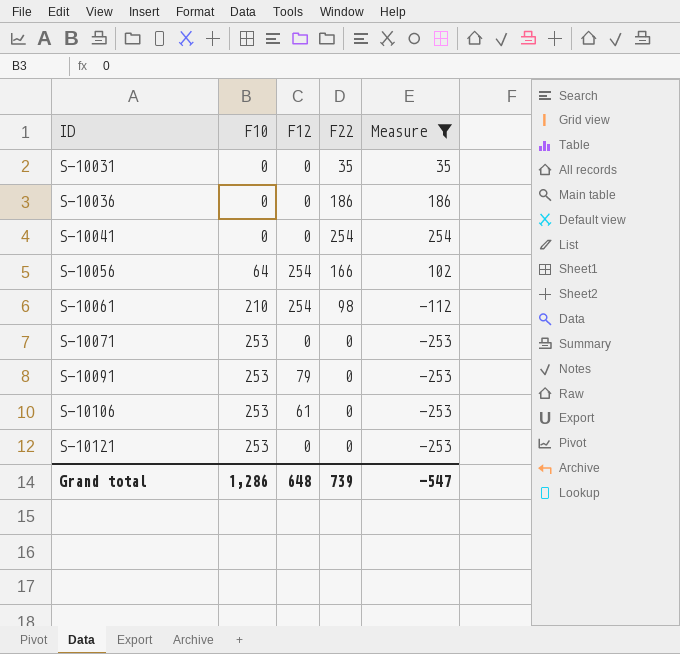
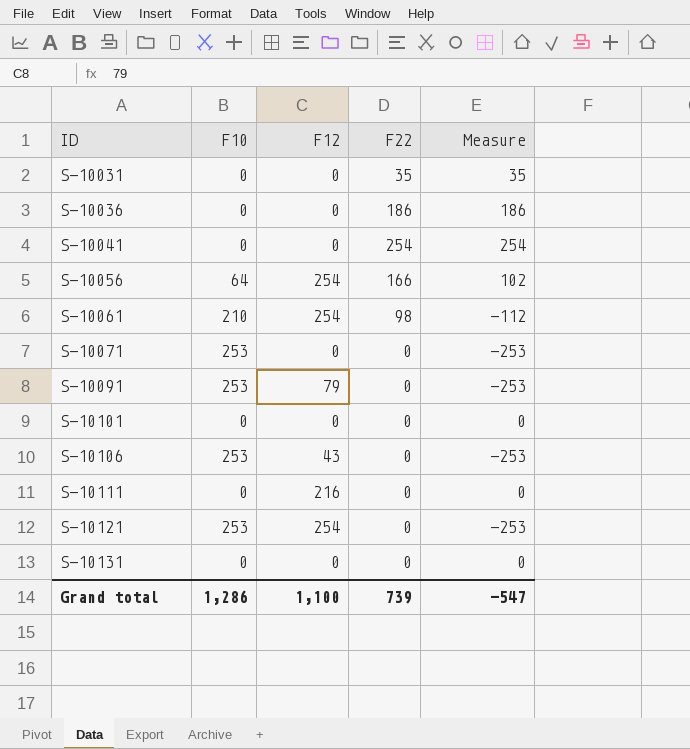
filter: Measure != 0 -> none
S-10106 | F12: 61 -> 43
S-10121 | F12: 0 -> 254
Grand total | F12: 648 -> 1,100

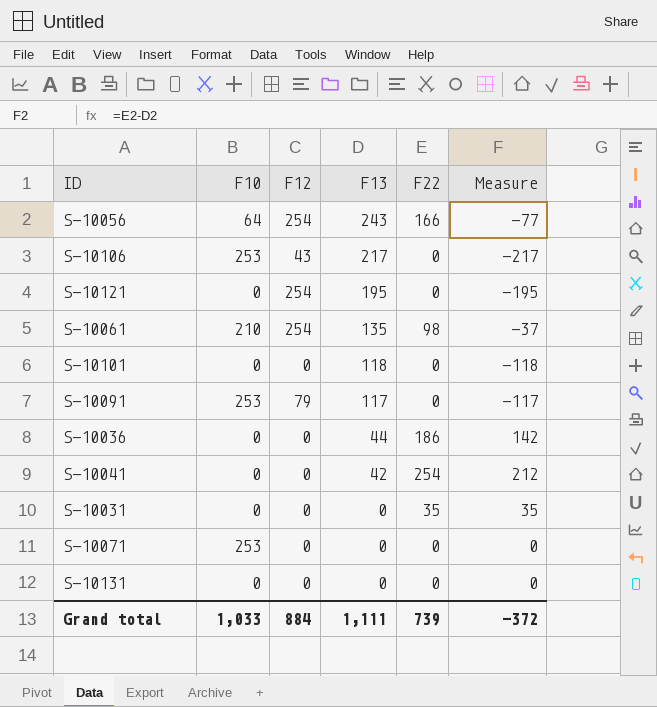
row order: ID ascending -> F13 descending
column F13 | position: none -> 4
column Measure | formula: [F22] - [F10] -> [F22] - [F13]
row S-10111: 0 | 216 | 0 | 0 -> none
S-10121 | F10: 253 -> 0
Grand total | F10: 1,286 -> 1,033
Grand total | F12: 1,100 -> 884
Grand total | Measure: -547 -> -372

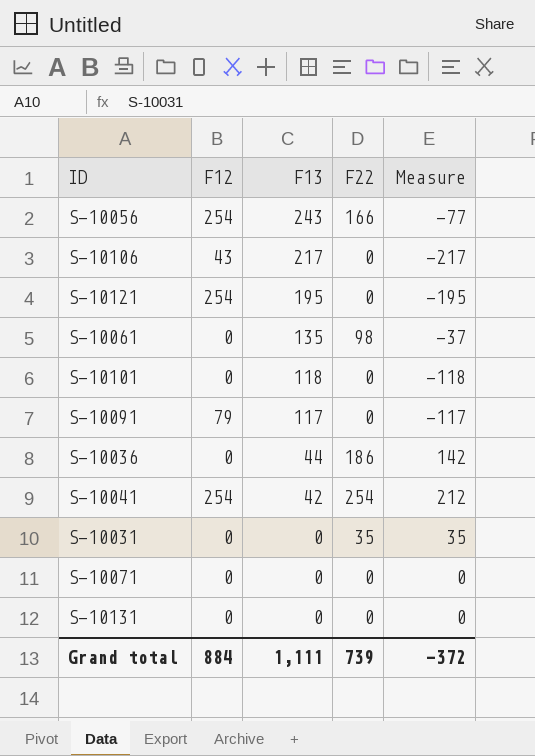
column F10 | position: 2 -> none
S-10061 | F12: 254 -> 0
S-10041 | F12: 0 -> 254

